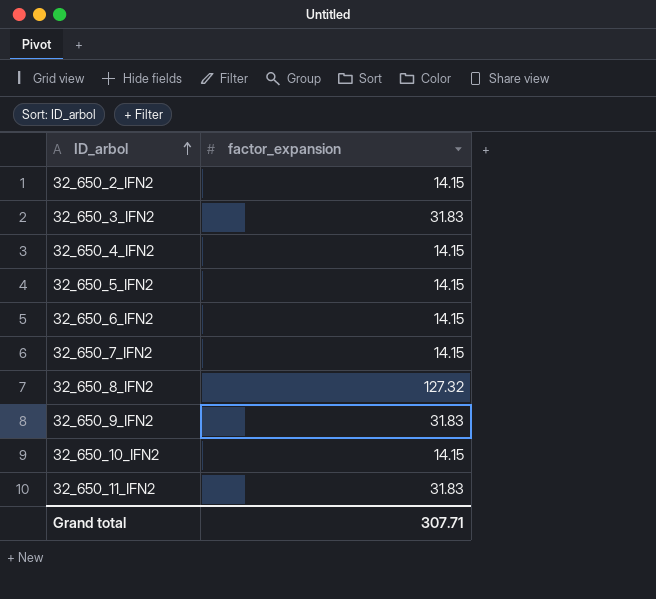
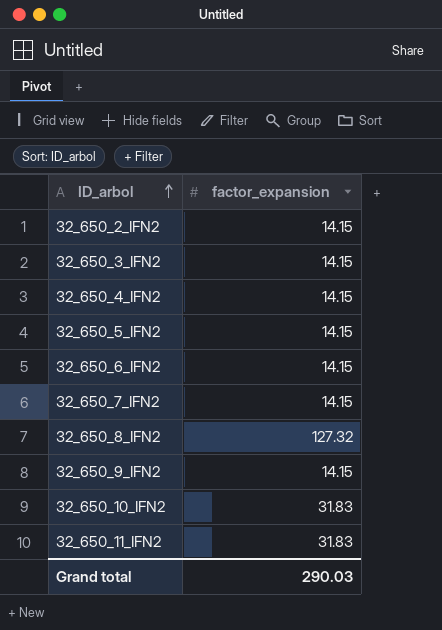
32_650_3_IFN2 | factor_expansion: 31.83 -> 14.15
32_650_9_IFN2 | factor_expansion: 31.83 -> 14.15
32_650_10_IFN2 | factor_expansion: 14.15 -> 31.83
Grand total | factor_expansion: 307.71 -> 290.03

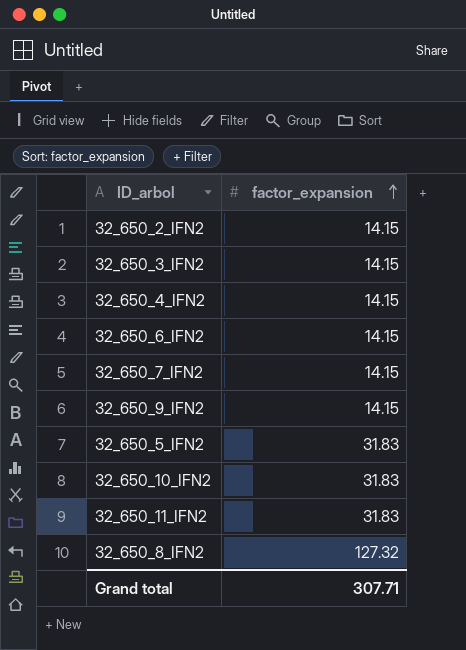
row order: ID_arbol ascending -> factor_expansion ascending
32_650_5_IFN2 | factor_expansion: 14.15 -> 31.83
Grand total | factor_expansion: 290.03 -> 307.71

